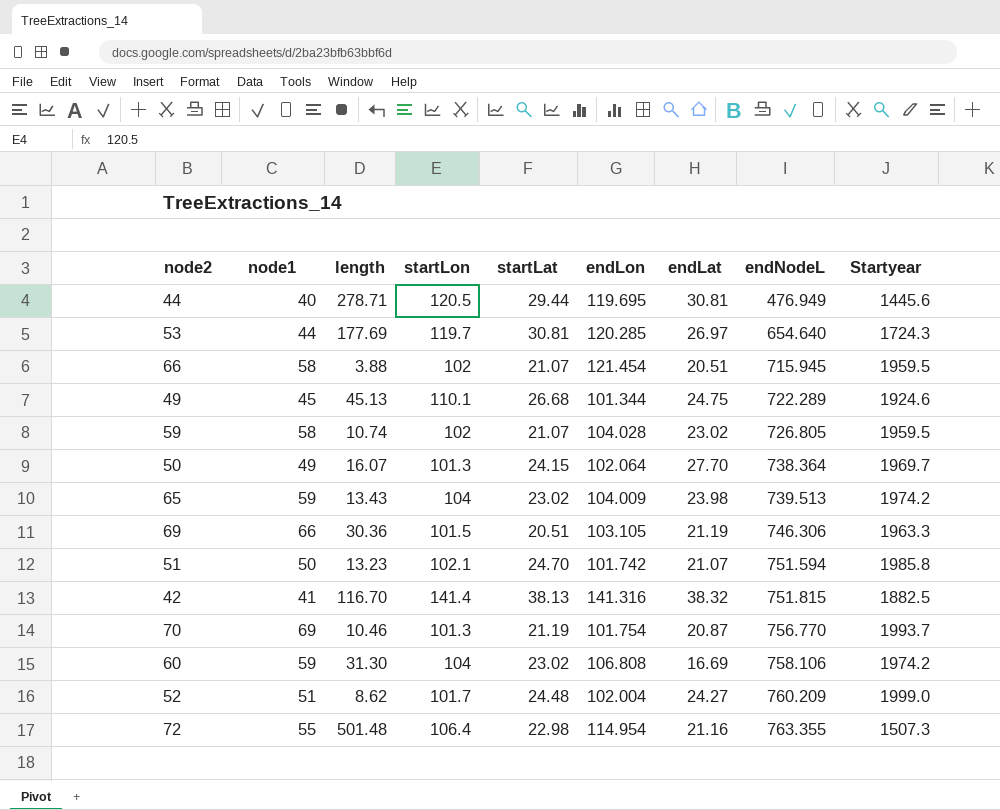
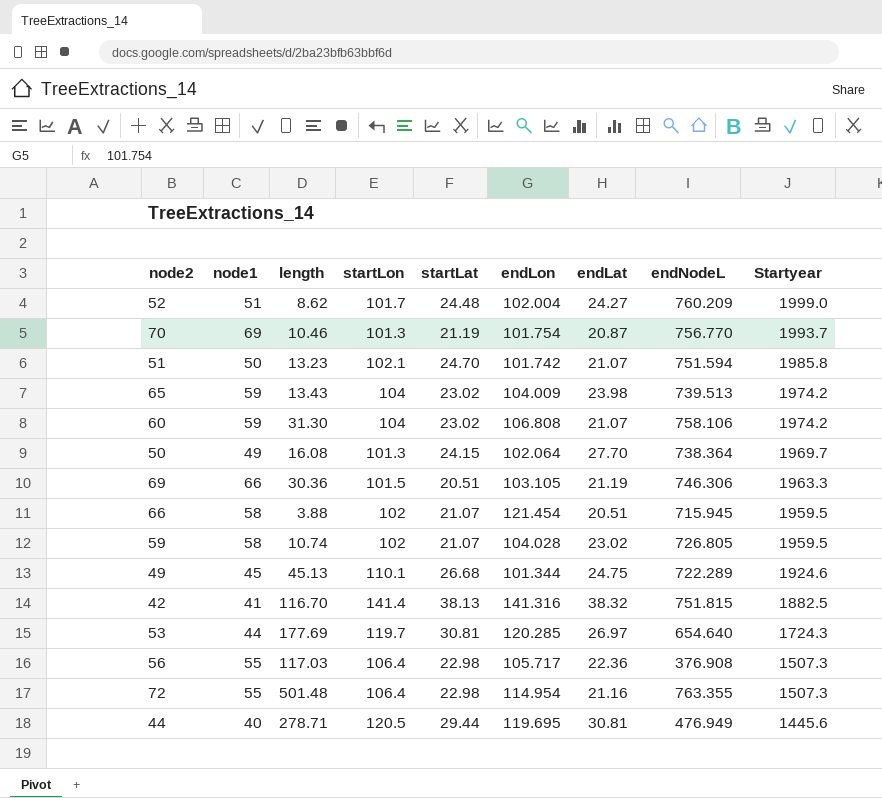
row order: endNodeL ascending -> Startyear descending
60 | endLat: 16.69 -> 21.07
50 | length: 16.07 -> 16.08
row 56: none -> 55 | 117.03 | 106.4 | 22.98 | 105.717 | 22.36 | 376.908 | 1507.3

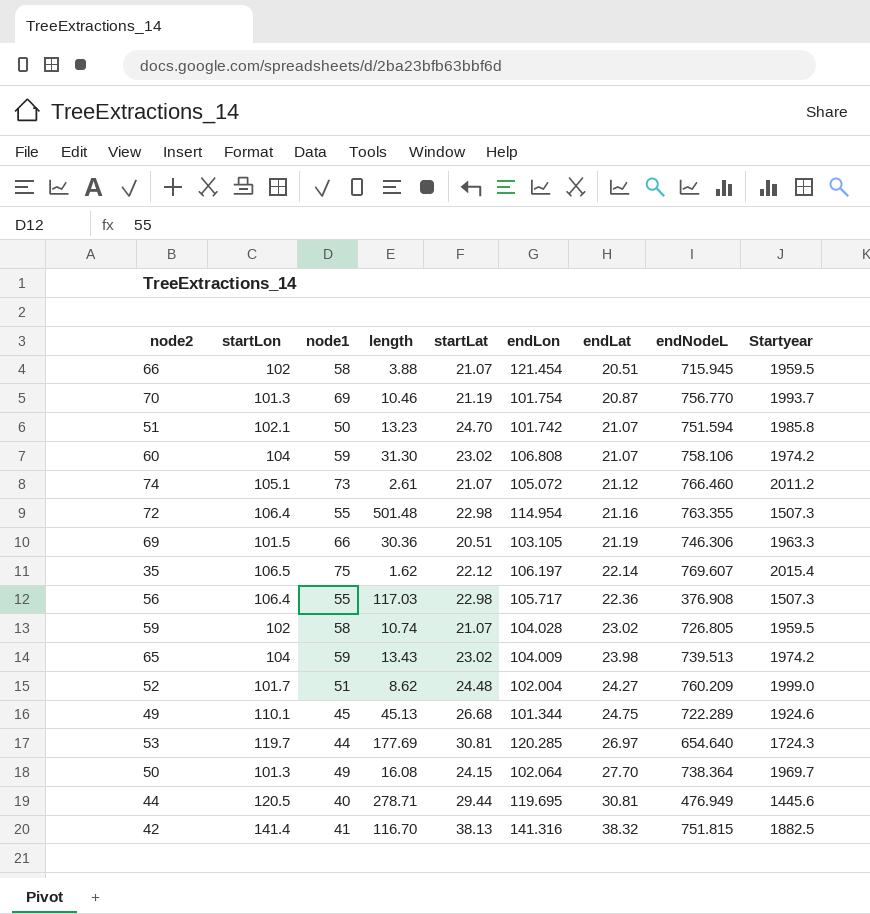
row order: Startyear descending -> endLat ascending
column startLon | position: 4 -> 2
row 74: none -> 105.1 | 73 | 2.61 | 21.07 | 105.072 | 21.12 | 766.460 | 2011.2
row 35: none -> 106.5 | 75 | 1.62 | 22.12 | 106.197 | 22.14 | 769.607 | 2015.4

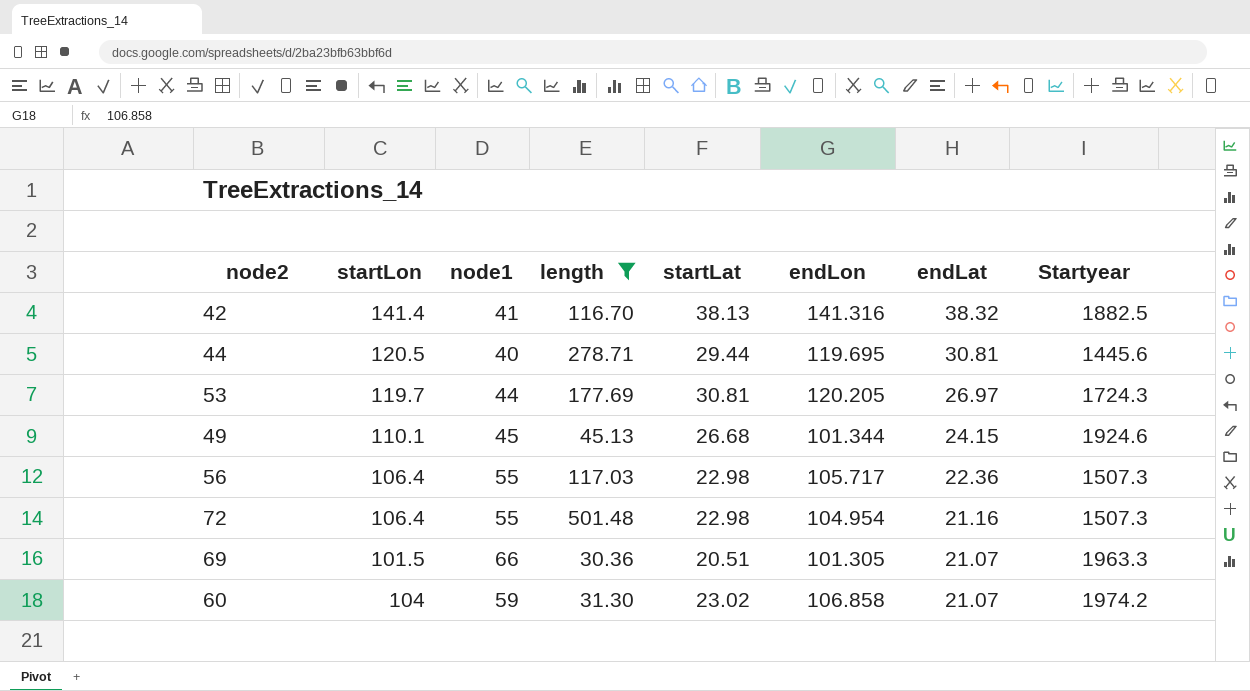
filter: none -> length >= 30.36
row order: endLat ascending -> endLat descending
column endNodeL | position: 8 -> none
53 | endLon: 120.285 -> 120.205
49 | endLat: 24.75 -> 24.15
72 | endLon: 114.954 -> 104.954
69 | endLon: 103.105 -> 101.305
69 | endLat: 21.19 -> 21.07
60 | endLon: 106.808 -> 106.858

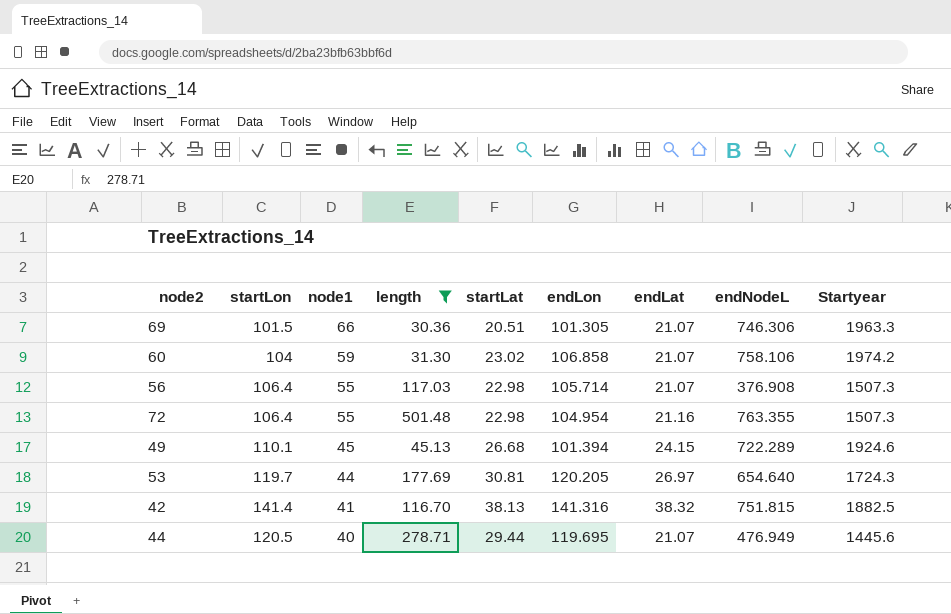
row order: endLat descending -> node1 descending
column endNodeL | position: none -> 8
56 | endLon: 105.717 -> 105.714
56 | endLat: 22.36 -> 21.07
49 | endLon: 101.344 -> 101.394
44 | endLat: 30.81 -> 21.07

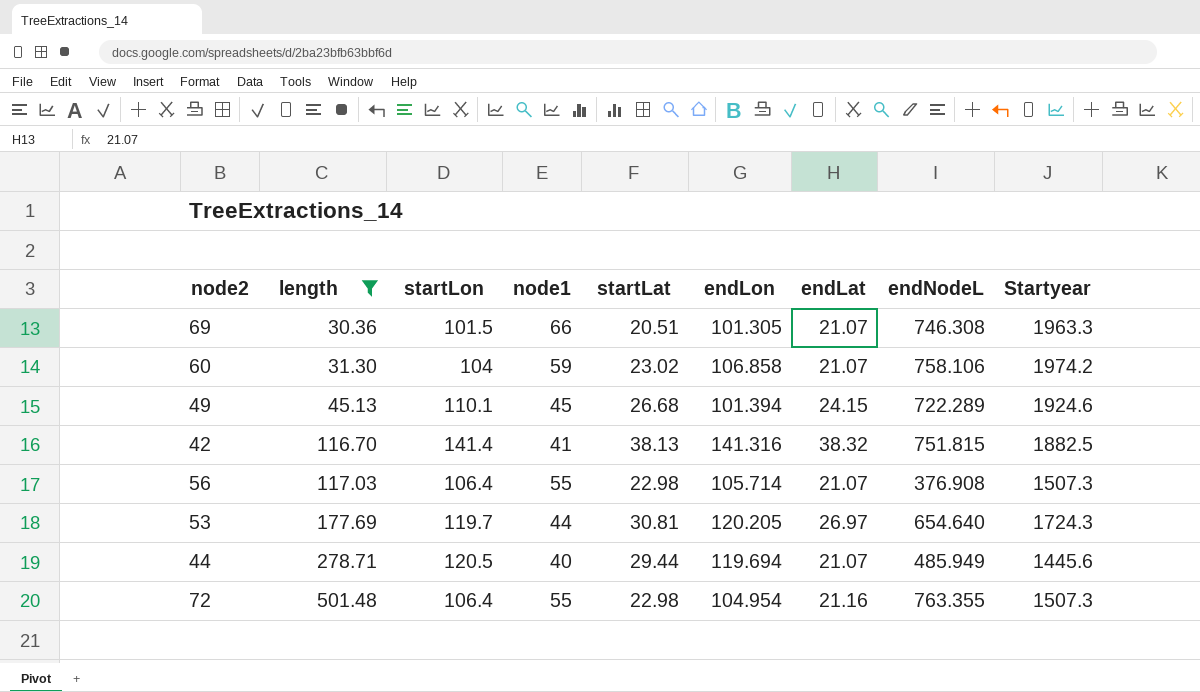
row order: node1 descending -> length ascending
column length | position: 4 -> 2
69 | endNodeL: 746.306 -> 746.308
44 | endLon: 119.695 -> 119.694
44 | endNodeL: 476.949 -> 485.949

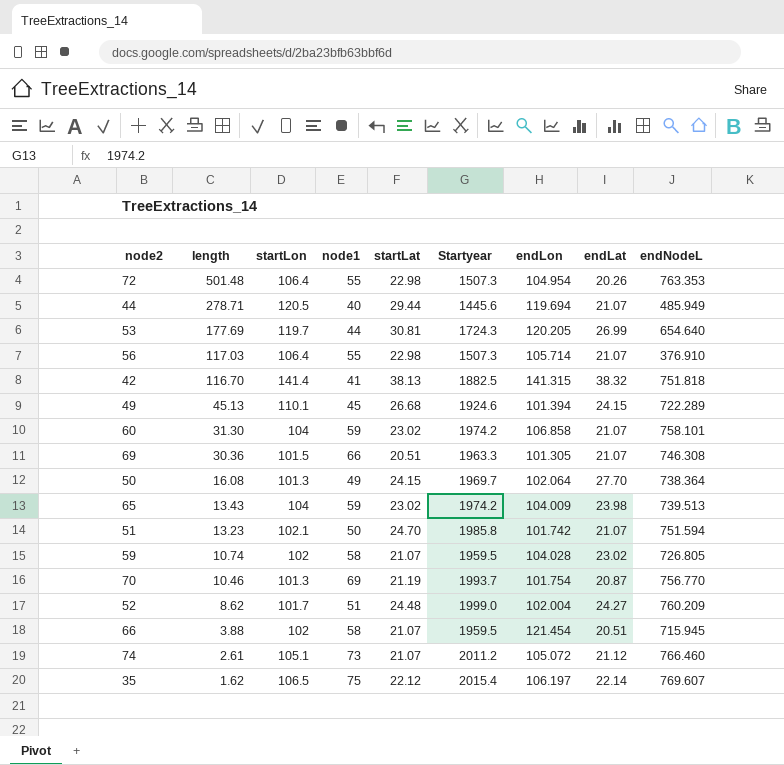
filter: length >= 30.36 -> none
row order: length ascending -> length descending
column Startyear | position: 9 -> 6
72 | endLat: 21.16 -> 20.26
72 | endNodeL: 763.355 -> 763.353
53 | endLat: 26.97 -> 26.99
56 | endNodeL: 376.908 -> 376.910
42 | endLon: 141.316 -> 141.315
42 | endNodeL: 751.815 -> 751.818
60 | endNodeL: 758.106 -> 758.101

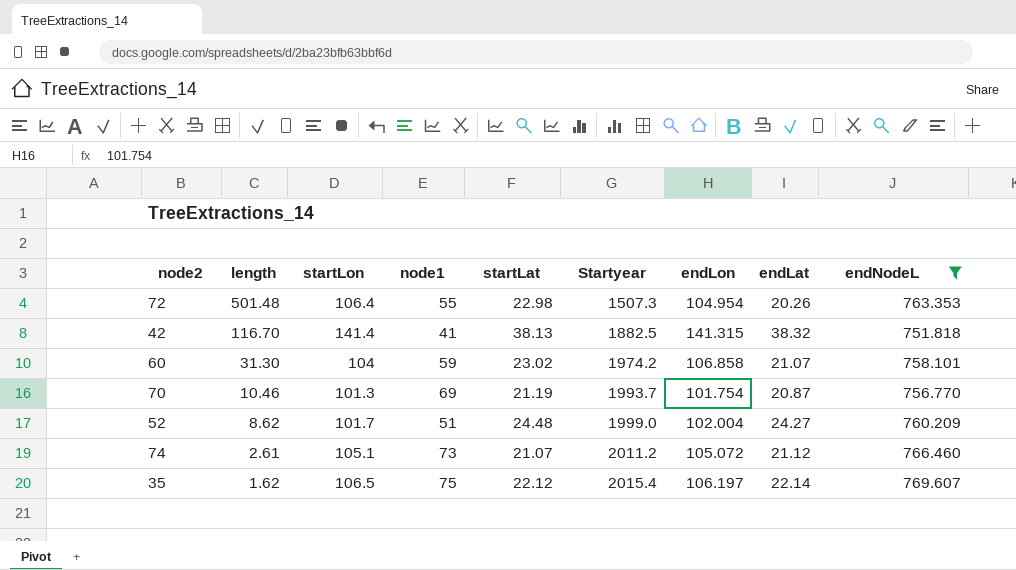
filter: none -> endNodeL >= 751.818

